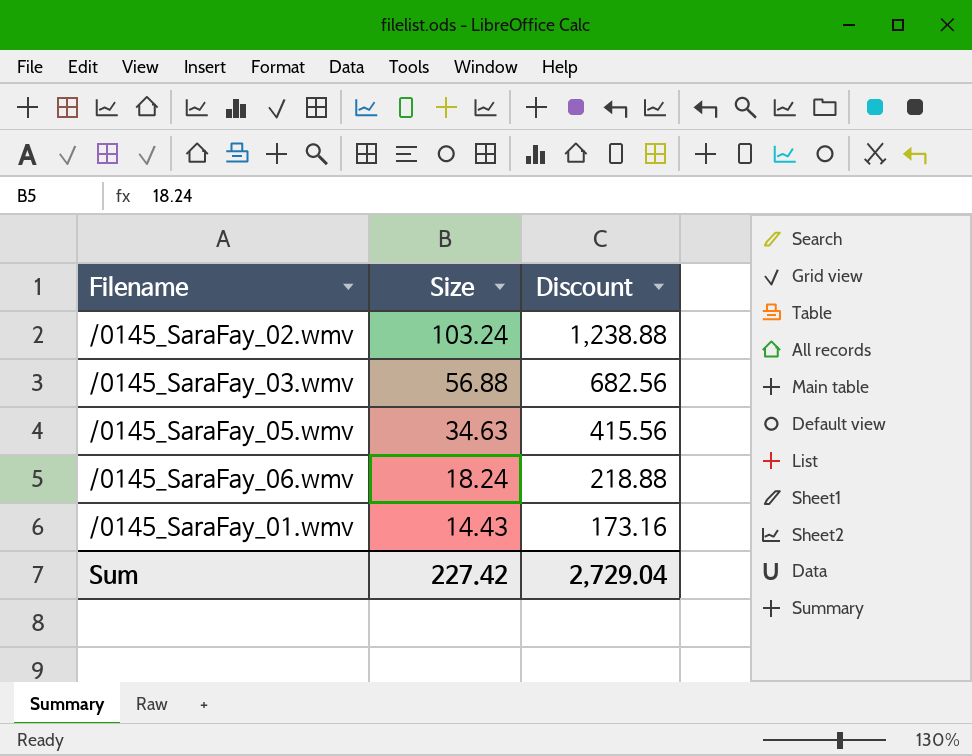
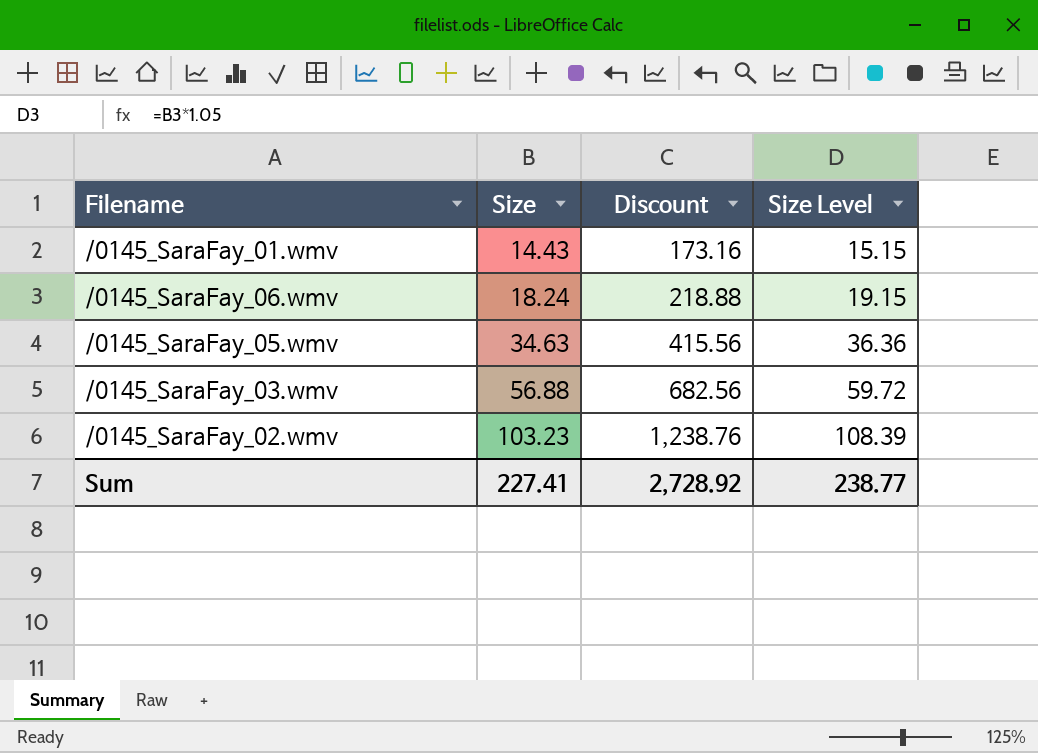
row order: Size descending -> Size ascending
column Size Level | formula: none -> [Size] * 1.05
/0145_SaraFay_02.wmv | Size: 103.24 -> 103.23
/0145_SaraFay_02.wmv | Discount: 1,238.88 -> 1,238.76
Sum | Size: 227.42 -> 227.41
Sum | Discount: 2,729.04 -> 2,728.92

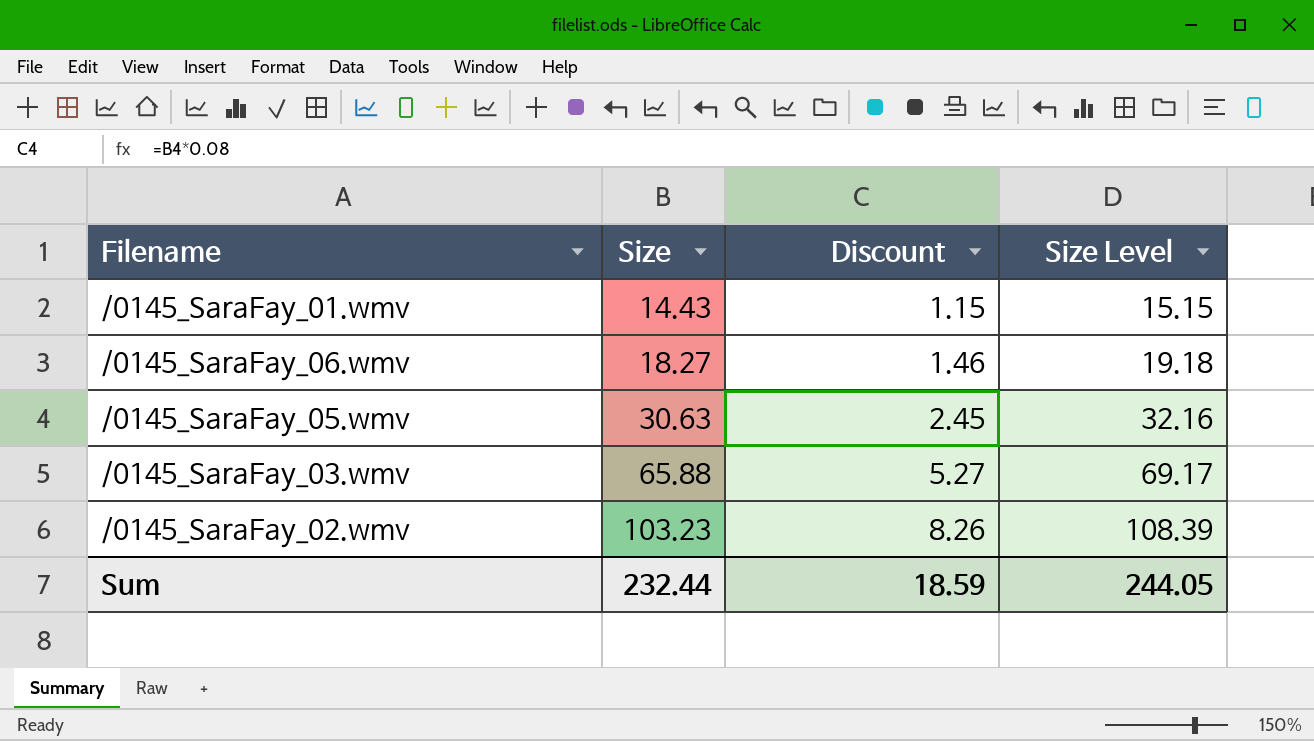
column Discount | formula: [Size] * 12 -> [Size] * 0.08
/0145_SaraFay_06.wmv | Size: 18.24 -> 18.27
/0145_SaraFay_06.wmv | Size Level: 19.15 -> 19.18
/0145_SaraFay_05.wmv | Size: 34.63 -> 30.63
/0145_SaraFay_05.wmv | Size Level: 36.36 -> 32.16
/0145_SaraFay_03.wmv | Size: 56.88 -> 65.88
/0145_SaraFay_03.wmv | Size Level: 59.72 -> 69.17
Sum | Size: 227.41 -> 232.44
Sum | Discount: 2,728.92 -> 18.59
Sum | Size Level: 238.77 -> 244.05

